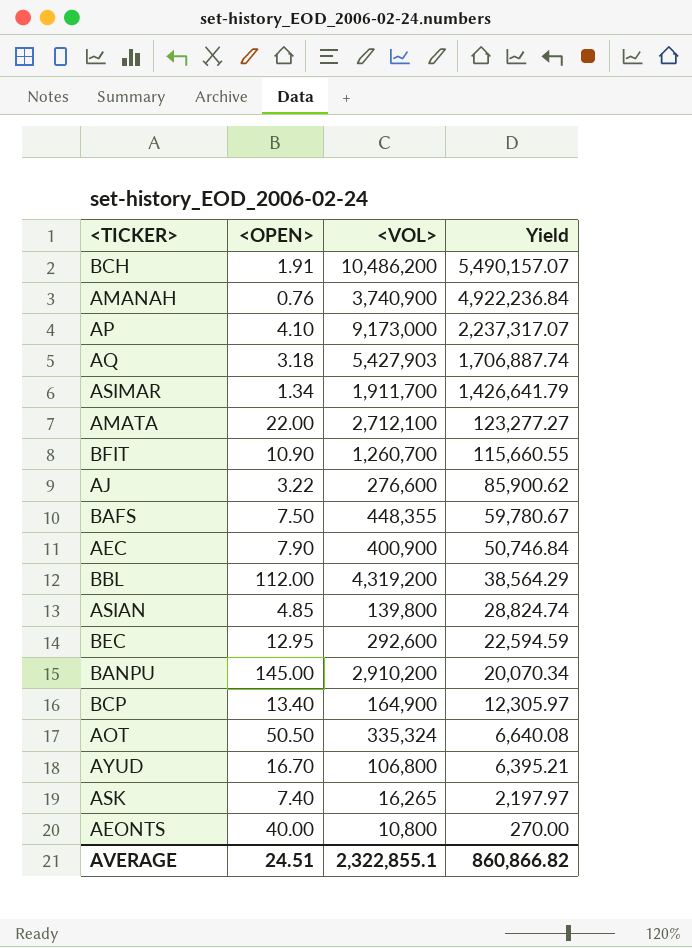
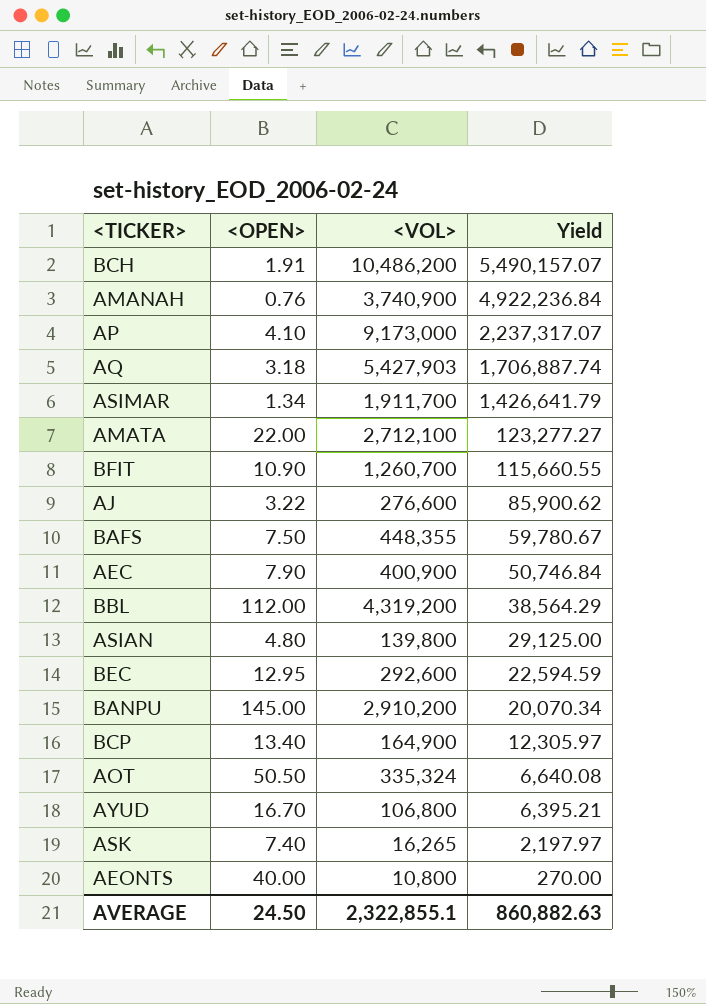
ASIAN | <OPEN>: 4.85 -> 4.80
ASIAN | Yield: 28,824.74 -> 29,125.00
AVERAGE | <OPEN>: 24.51 -> 24.50
AVERAGE | Yield: 860,866.82 -> 860,882.63

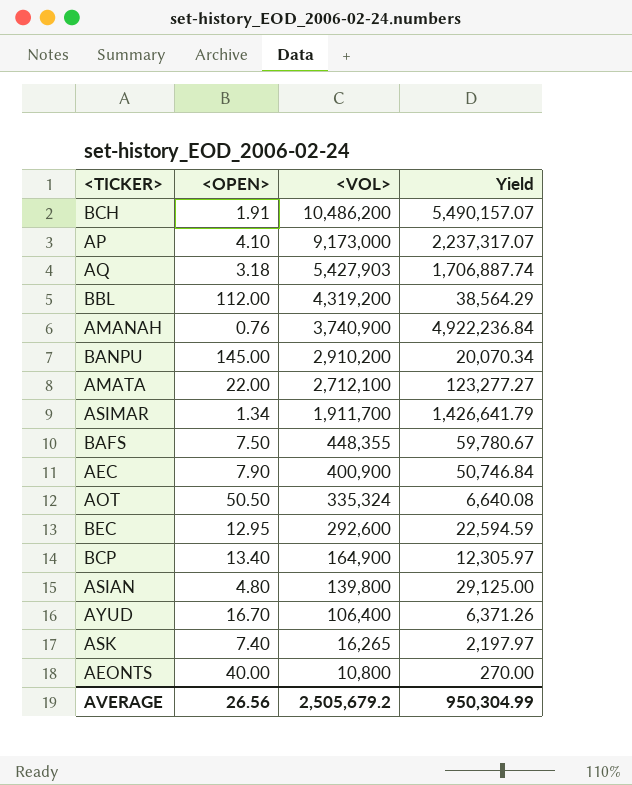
row order: Yield descending -> <VOL> descending
row BFIT: 10.90 | 1,260,700 | 115,660.55 -> none
row AJ: 3.22 | 276,600 | 85,900.62 -> none
AYUD | <VOL>: 106,800 -> 106,400
AYUD | Yield: 6,395.21 -> 6,371.26
AVERAGE | <OPEN>: 24.50 -> 26.56
AVERAGE | <VOL>: 2,322,855.1 -> 2,505,679.2
AVERAGE | Yield: 860,882.63 -> 950,304.99

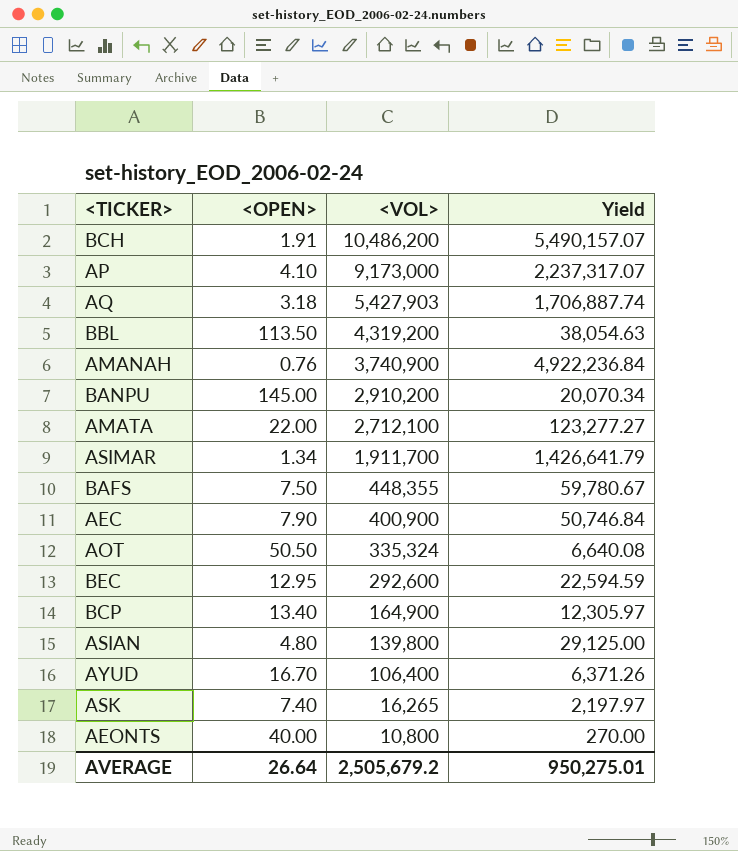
BBL | <OPEN>: 112.00 -> 113.50
BBL | Yield: 38,564.29 -> 38,054.63
AVERAGE | <OPEN>: 26.56 -> 26.64
AVERAGE | Yield: 950,304.99 -> 950,275.01

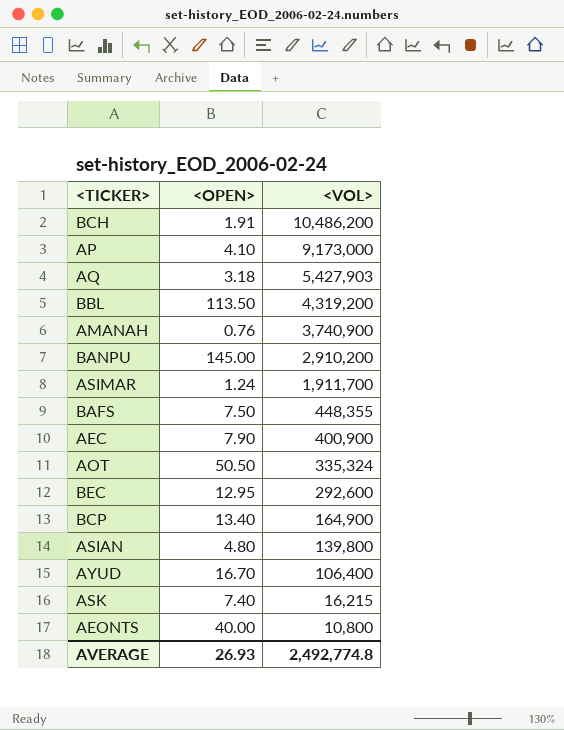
column Yield | formula: [<VOL>] / [<OPEN>] -> none
row AMATA: 22.00 | 2,712,100 | 123,277.27 -> none
ASIMAR | <OPEN>: 1.34 -> 1.24
ASK | <VOL>: 16,265 -> 16,215
AVERAGE | <OPEN>: 26.64 -> 26.93
AVERAGE | <VOL>: 2,505,679.2 -> 2,492,774.8

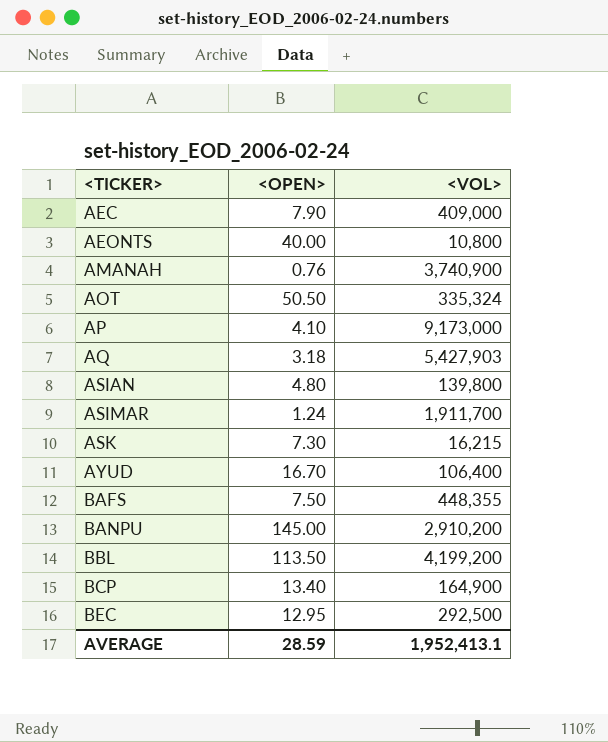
row order: <VOL> descending -> <TICKER> ascending
row BCH: 1.91 | 10,486,200 -> none
AEC | <VOL>: 400,900 -> 409,000
ASK | <OPEN>: 7.40 -> 7.30
BBL | <VOL>: 4,319,200 -> 4,199,200
BEC | <VOL>: 292,600 -> 292,500
AVERAGE | <OPEN>: 26.93 -> 28.59
AVERAGE | <VOL>: 2,492,774.8 -> 1,952,413.1

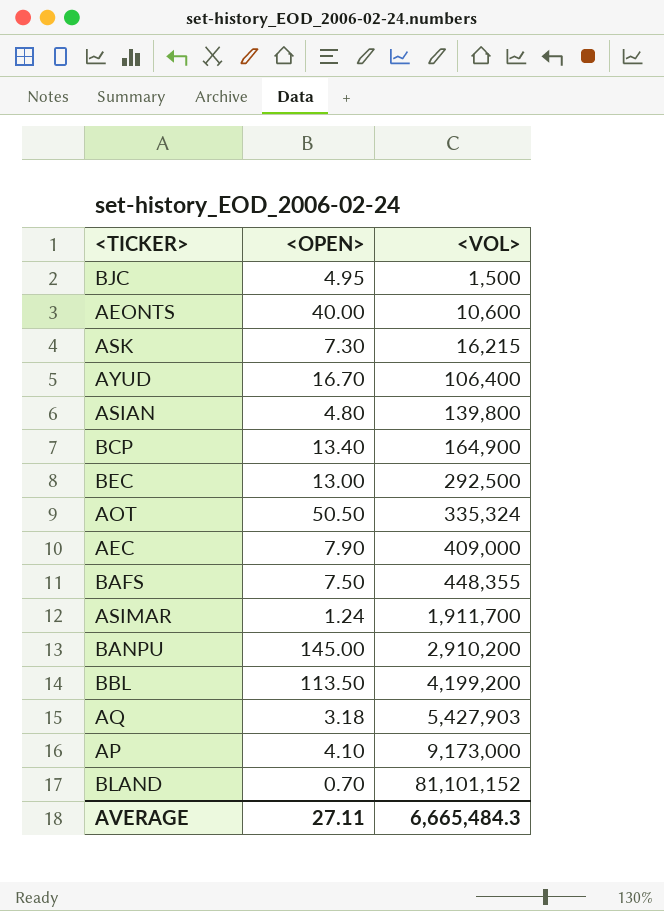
row order: <TICKER> ascending -> <VOL> ascending
row AMANAH: 0.76 | 3,740,900 -> none
row BJC: none -> 4.95 | 1,500
AEONTS | <VOL>: 10,800 -> 10,600
BEC | <OPEN>: 12.95 -> 13.00
row BLAND: none -> 0.70 | 81,101,152
AVERAGE | <OPEN>: 28.59 -> 27.11
AVERAGE | <VOL>: 1,952,413.1 -> 6,665,484.3

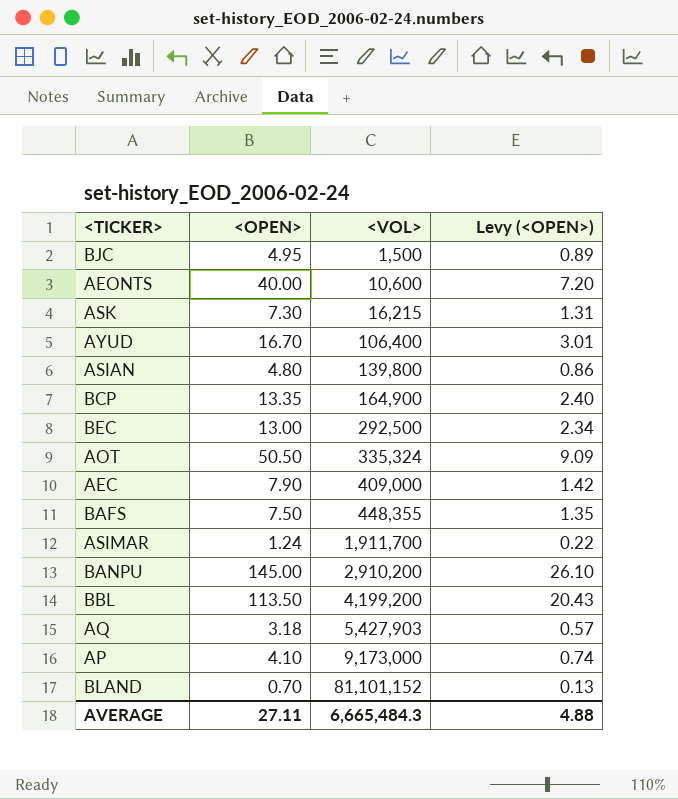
column Levy (<OPEN>) | formula: none -> [<OPEN>] * 0.18
BCP | <OPEN>: 13.40 -> 13.35

